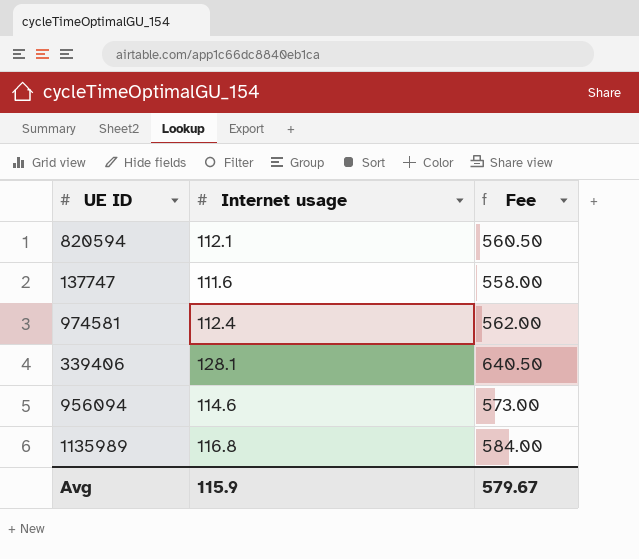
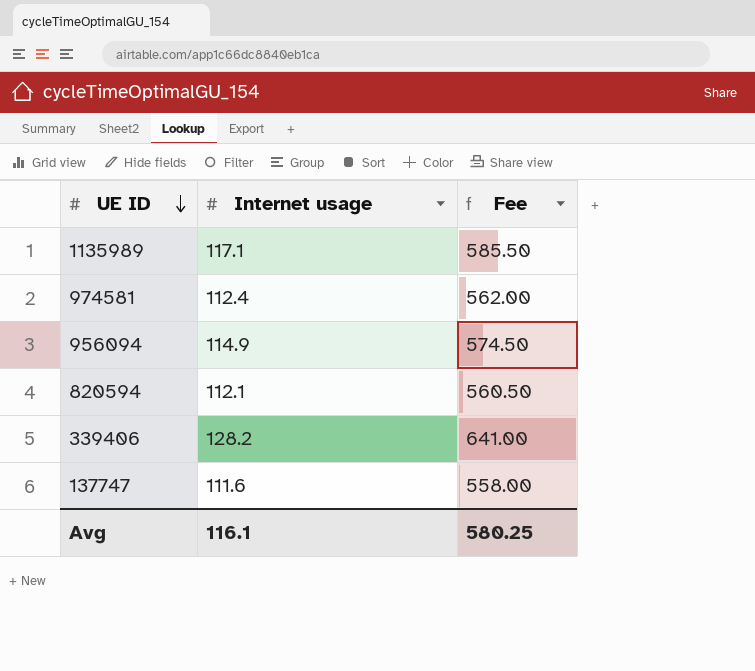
row order: none -> UE ID descending
1135989 | Internet usage: 116.8 -> 117.1
1135989 | Fee: 584.00 -> 585.50
956094 | Internet usage: 114.6 -> 114.9
956094 | Fee: 573.00 -> 574.50
339406 | Internet usage: 128.1 -> 128.2
339406 | Fee: 640.50 -> 641.00
Avg | Internet usage: 115.9 -> 116.1
Avg | Fee: 579.67 -> 580.25

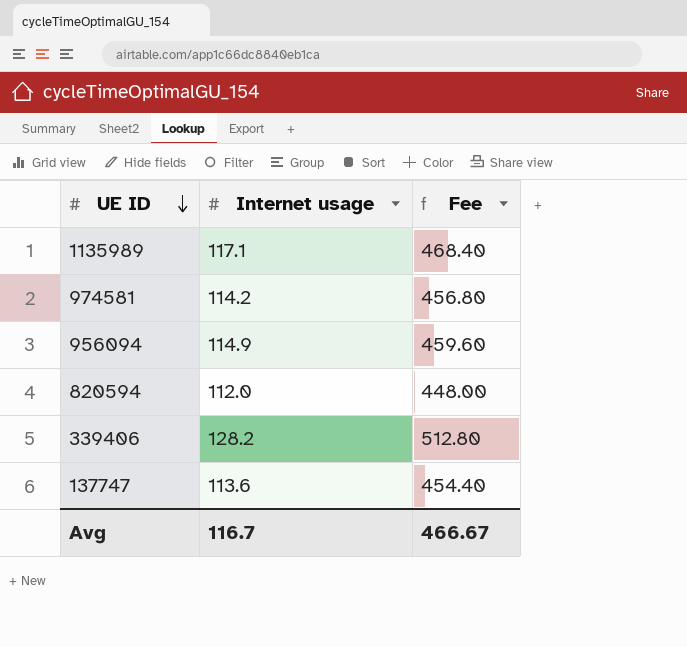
column Fee | formula: [Internet usage] * 5 -> [Internet usage] * 4
974581 | Internet usage: 112.4 -> 114.2
820594 | Internet usage: 112.1 -> 112.0
137747 | Internet usage: 111.6 -> 113.6
Avg | Internet usage: 116.1 -> 116.7
Avg | Fee: 580.25 -> 466.67

